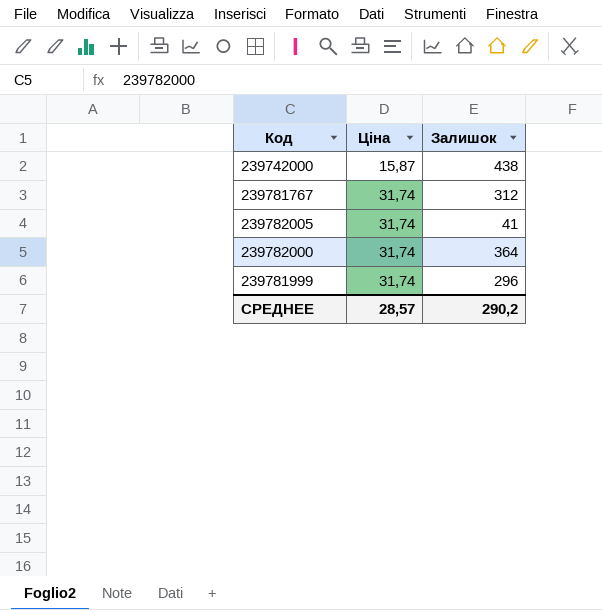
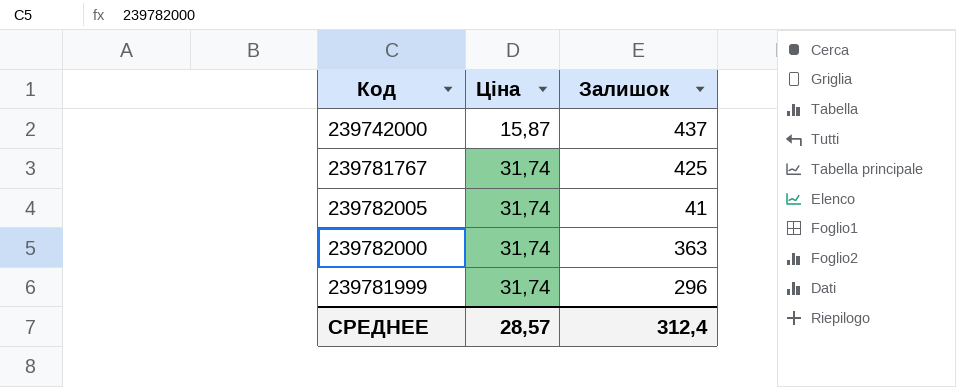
239742000 | Залишок: 438 -> 437
239781767 | Залишок: 312 -> 425
239782000 | Залишок: 364 -> 363
СРЕДНЕЕ | Залишок: 290,2 -> 312,4

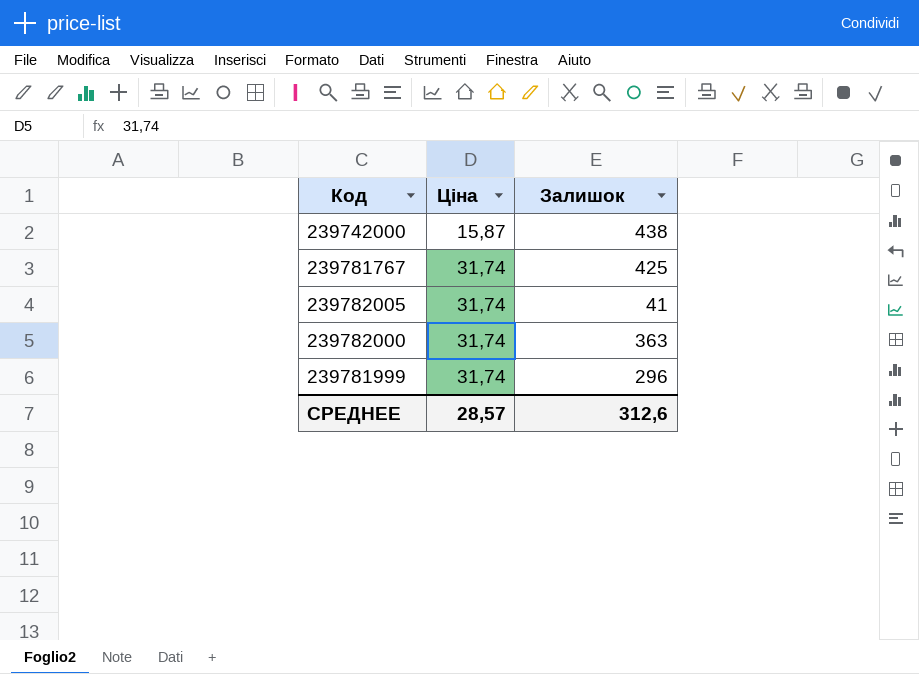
239742000 | Залишок: 437 -> 438
СРЕДНЕЕ | Залишок: 312,4 -> 312,6

